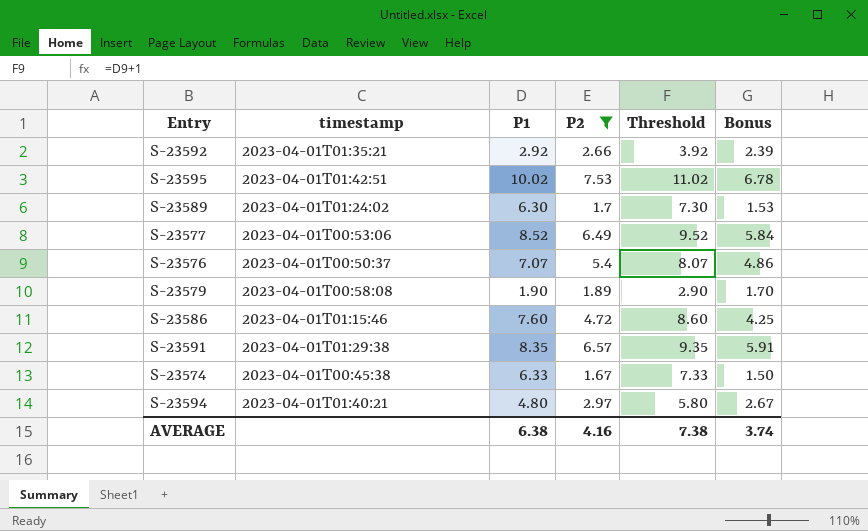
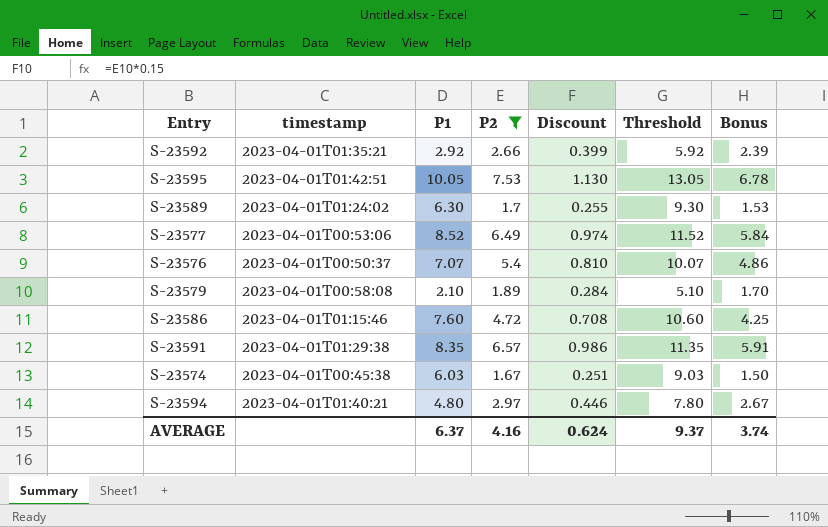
column Discount | formula: none -> [P2] * 0.15
column Threshold | formula: [P1] + 1 -> [P1] + 3
S-23595 | P1: 10.02 -> 10.05
S-23579 | P1: 1.90 -> 2.10
S-23574 | P1: 6.33 -> 6.03
AVERAGE | P1: 6.38 -> 6.37
AVERAGE | Threshold: 7.38 -> 9.37

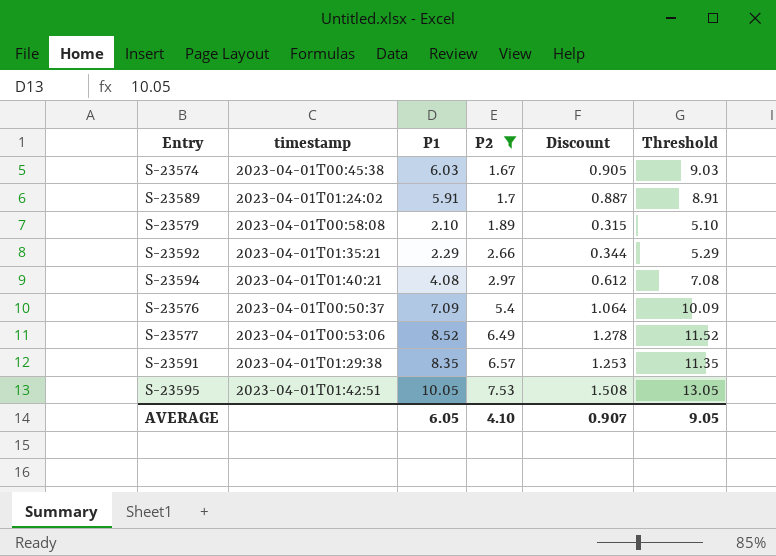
row order: none -> P2 ascending
column Bonus | formula: [P2] * 0.9 -> none
column Discount | formula: [P2] * 0.15 -> [P1] * 0.15
row S-23586: 2023-04-01T01:15:46 | 7.60 | 4.72 | 0.708 | 10.60 | 4.25 -> none
S-23589 | P1: 6.30 -> 5.91
S-23589 | Threshold: 9.30 -> 8.91
S-23592 | P1: 2.92 -> 2.29
S-23592 | Threshold: 5.92 -> 5.29
S-23594 | P1: 4.80 -> 4.08
S-23594 | Threshold: 7.80 -> 7.08
S-23576 | P1: 7.07 -> 7.09
S-23576 | Threshold: 10.07 -> 10.09
AVERAGE | P1: 6.37 -> 6.05
AVERAGE | P2: 4.16 -> 4.10
AVERAGE | Discount: 0.624 -> 0.907
AVERAGE | Threshold: 9.37 -> 9.05

